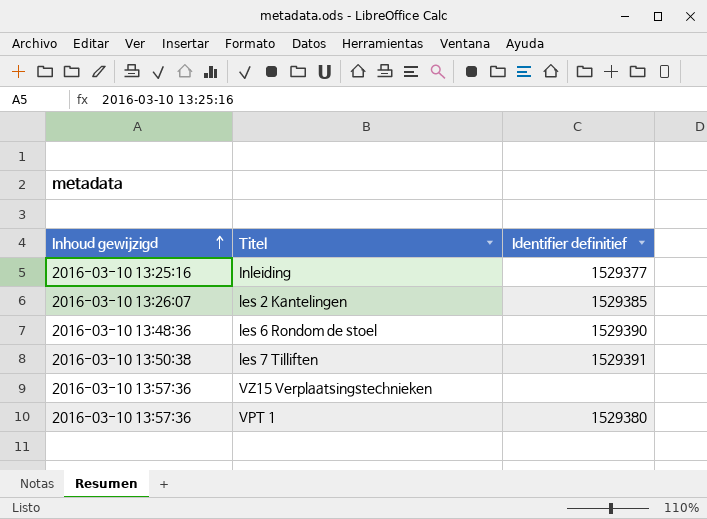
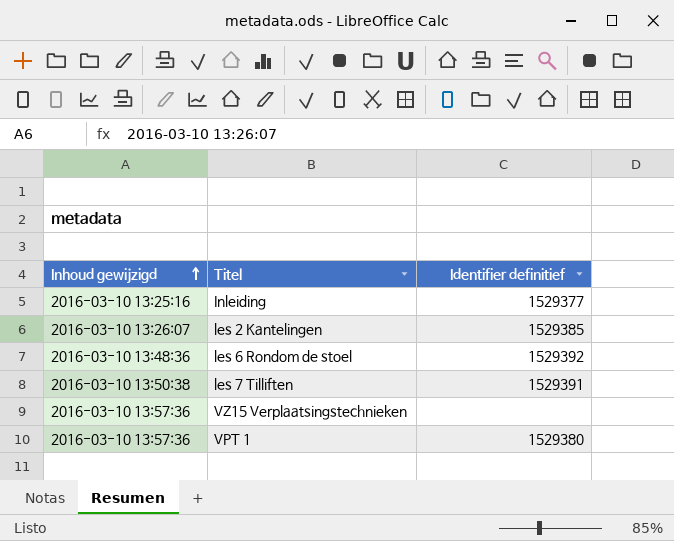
les 6 Rondom de stoel | Identifier definitief: 1529390 -> 1529392

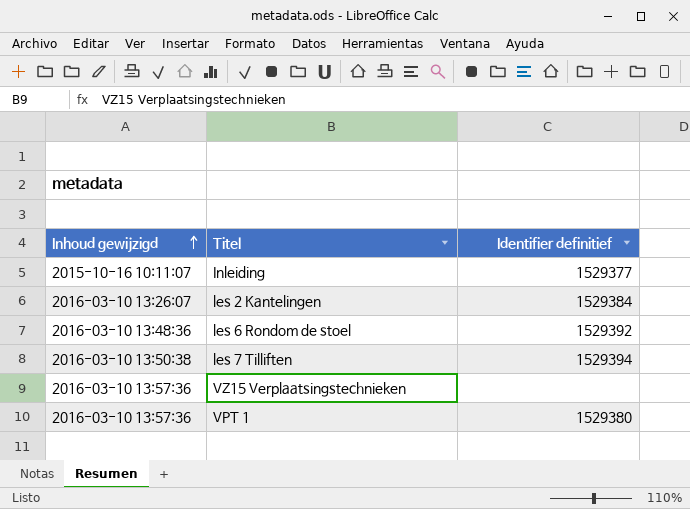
Inleiding | Inhoud gewijzigd: 2016-03-10 13:25:16 -> 2015-10-16 10:11:07
les 2 Kantelingen | Identifier definitief: 1529385 -> 1529384
les 7 Tilliften | Identifier definitief: 1529391 -> 1529394

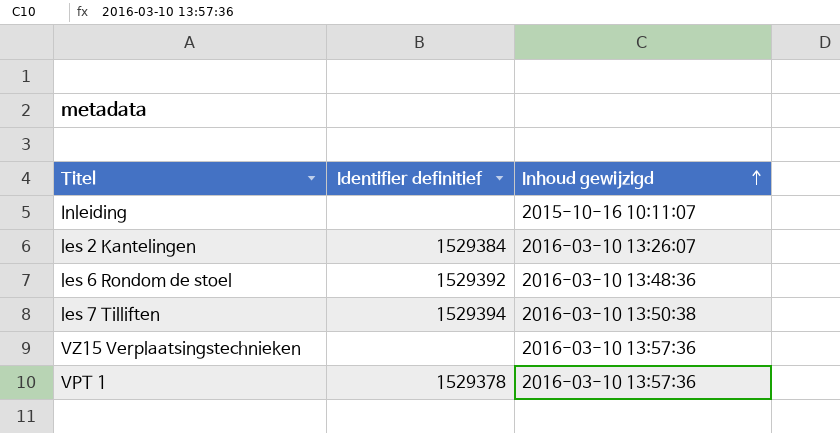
column Inhoud gewijzigd | position: 1 -> 3
Inleiding | Identifier definitief: 1529377 -> none
VPT 1 | Identifier definitief: 1529380 -> 1529378

